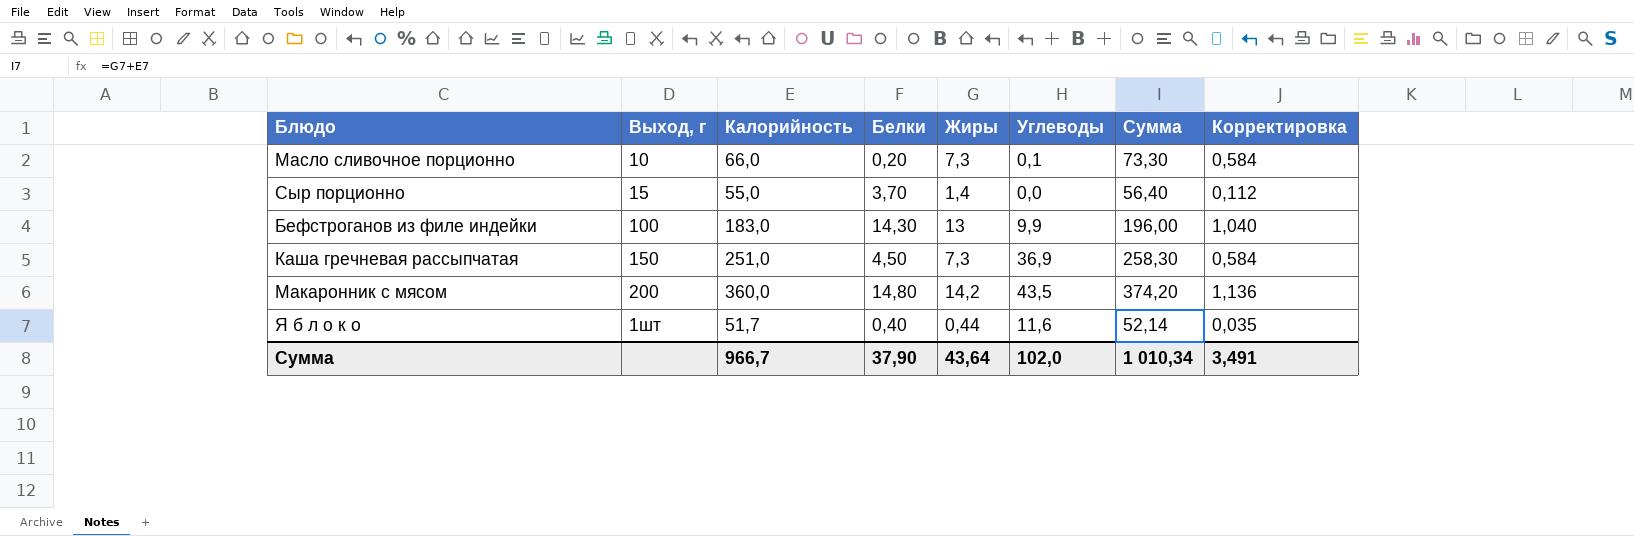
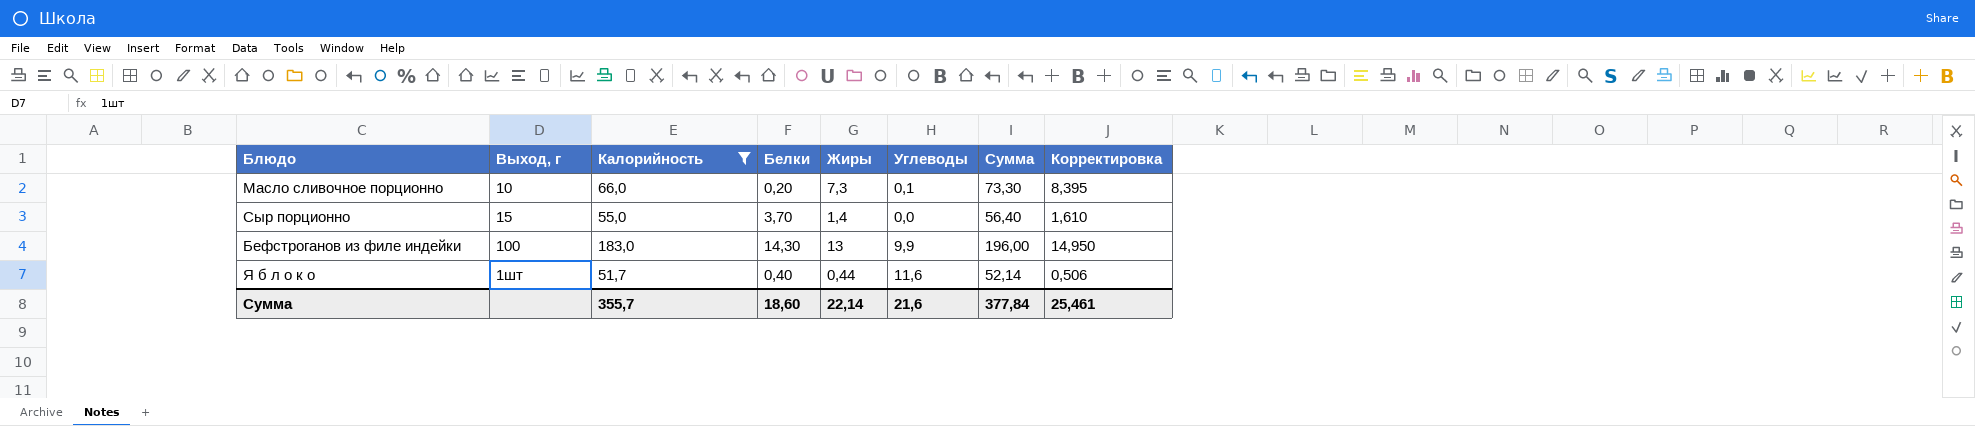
filter: none -> Калорийность <= 183,0
column Корректировка | formula: [Жиры] * 0,08 -> [Жиры] * 1,15
Сумма | Калорийность: 966,7 -> 355,7
Сумма | Белки: 37,90 -> 18,60
Сумма | Жиры: 43,64 -> 22,14
Сумма | Углеводы: 102,0 -> 21,6
Сумма | Сумма: 1 010,34 -> 377,84
Сумма | Корректировка: 3,491 -> 25,461

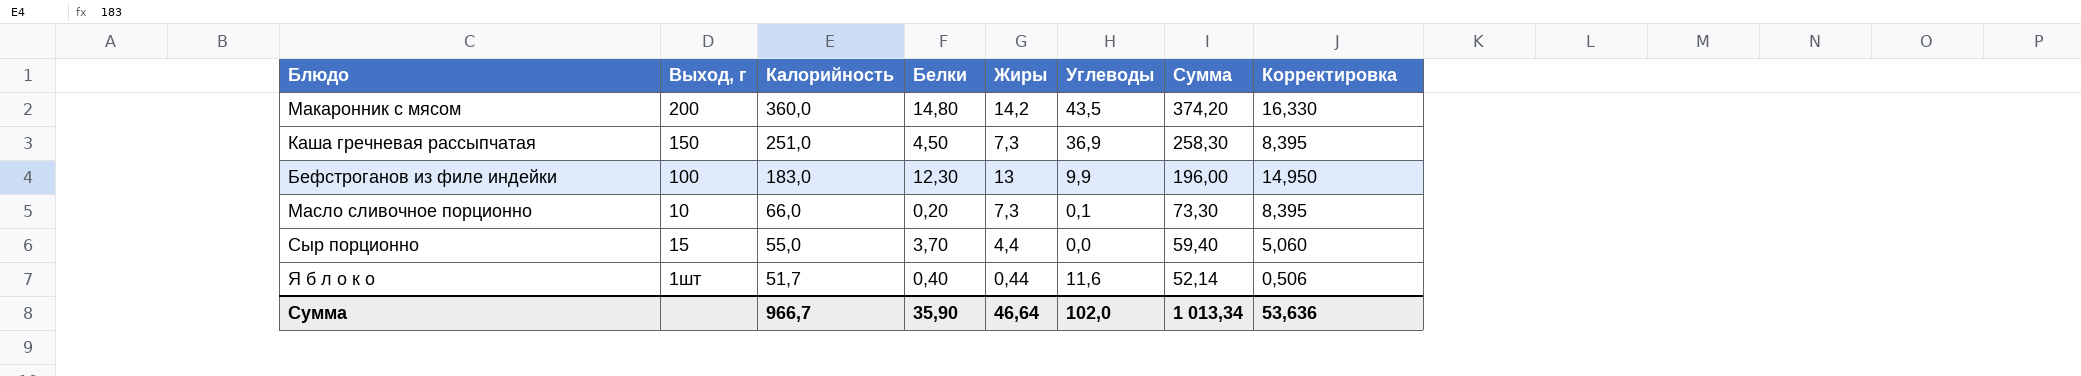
filter: Калорийность <= 183,0 -> none
row order: none -> Калорийность descending
Бефстроганов из филе индейки | Белки: 14,30 -> 12,30
Сыр порционно | Жиры: 1,4 -> 4,4
Сыр порционно | Сумма: 56,40 -> 59,40
Сыр порционно | Корректировка: 1,610 -> 5,060
Сумма | Калорийность: 355,7 -> 966,7
Сумма | Белки: 18,60 -> 35,90
Сумма | Жиры: 22,14 -> 46,64
Сумма | Углеводы: 21,6 -> 102,0
Сумма | Сумма: 377,84 -> 1 013,34
Сумма | Корректировка: 25,461 -> 53,636

